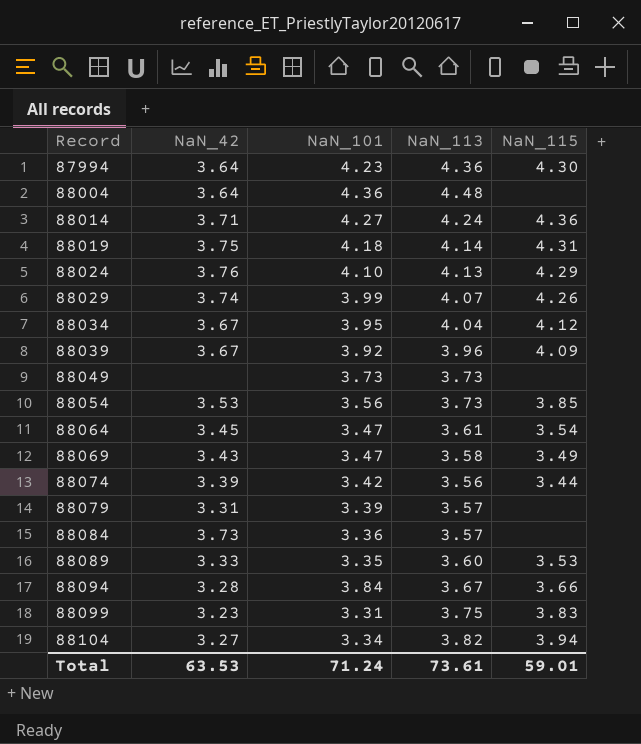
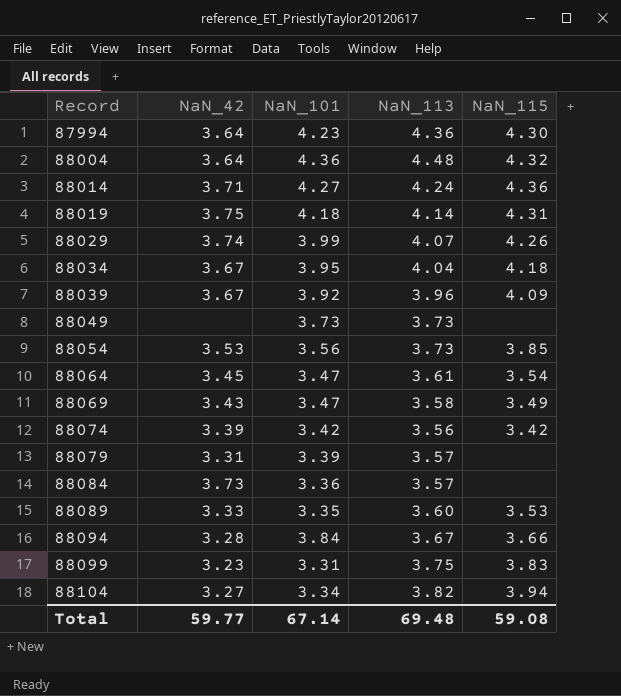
row 88024: 3.76 | 4.10 | 4.13 | 4.29 -> none
88004 | NaN_115: none -> 4.32
88034 | NaN_115: 4.12 -> 4.18
88074 | NaN_115: 3.44 -> 3.42
Total | NaN_42: 63.53 -> 59.77
Total | NaN_101: 71.24 -> 67.14
Total | NaN_113: 73.61 -> 69.48
Total | NaN_115: 59.01 -> 59.08

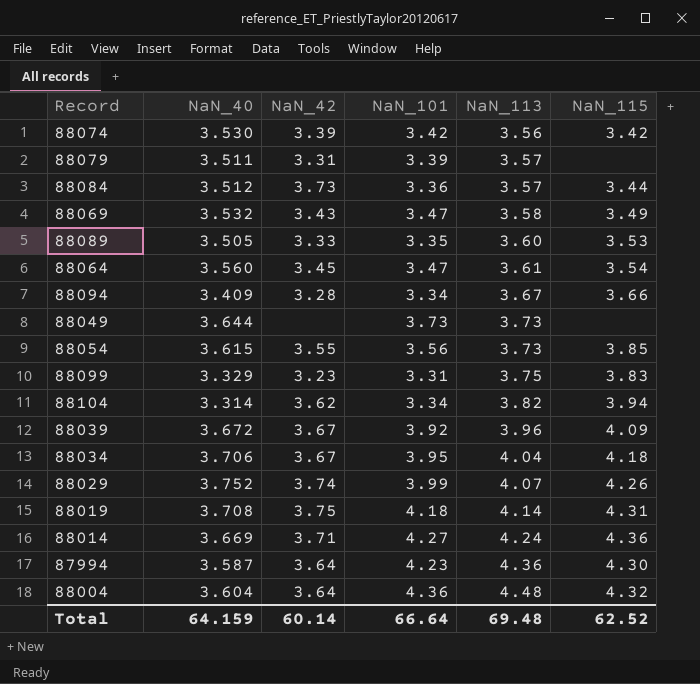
row order: Record ascending -> NaN_113 ascending
column NaN_40 | position: none -> 2
88084 | NaN_115: none -> 3.44
88094 | NaN_101: 3.84 -> 3.34
88054 | NaN_42: 3.53 -> 3.55
88104 | NaN_42: 3.27 -> 3.62
Total | NaN_42: 59.77 -> 60.14
Total | NaN_101: 67.14 -> 66.64
Total | NaN_115: 59.08 -> 62.52

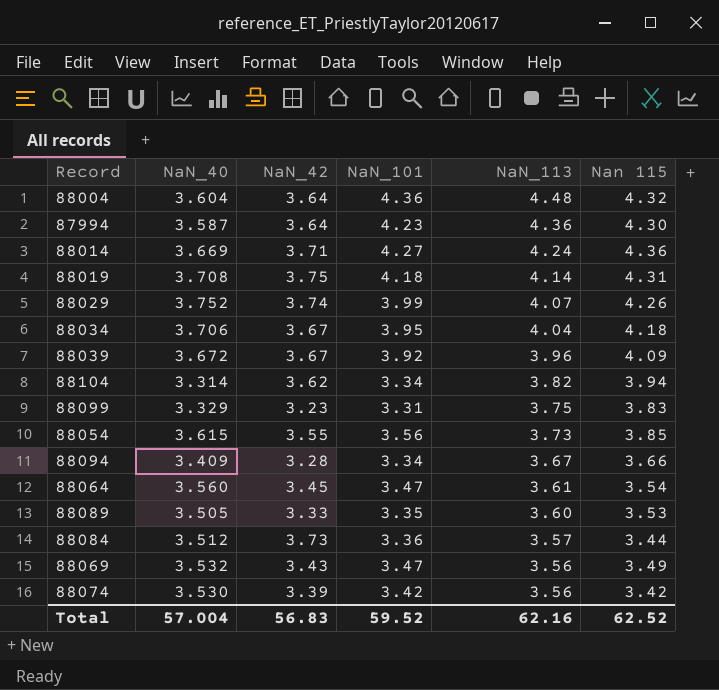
row order: NaN_113 ascending -> NaN_113 descending
column name: NaN_115 -> Nan 115
row 88079: 3.511 | 3.31 | 3.39 | 3.57 | none -> none
row 88049: 3.644 | none | 3.73 | 3.73 | none -> none
88069 | NaN_113: 3.58 -> 3.56
Total | NaN_40: 64.159 -> 57.004
Total | NaN_42: 60.14 -> 56.83
Total | NaN_101: 66.64 -> 59.52
Total | NaN_113: 69.48 -> 62.16

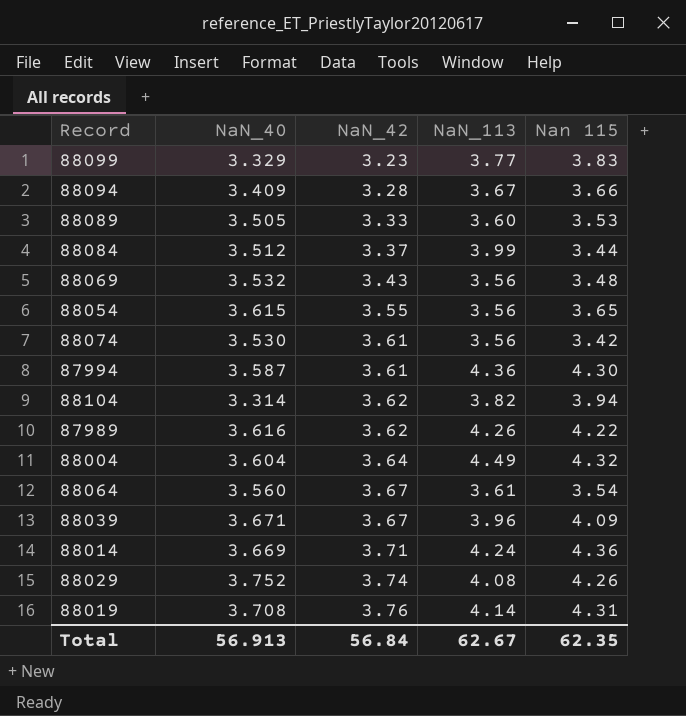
row order: NaN_113 descending -> NaN_42 ascending
column NaN_101 | position: 4 -> none
row 88034: 3.706 | 3.67 | 3.95 | 4.04 | 4.18 -> none
88099 | NaN_113: 3.75 -> 3.77
88084 | NaN_42: 3.73 -> 3.37
88084 | NaN_113: 3.57 -> 3.99
88069 | Nan 115: 3.49 -> 3.48
88054 | NaN_113: 3.73 -> 3.56
88054 | Nan 115: 3.85 -> 3.65
88074 | NaN_42: 3.39 -> 3.61
87994 | NaN_42: 3.64 -> 3.61
row 87989: none -> 3.616 | 3.62 | 4.26 | 4.22
88004 | NaN_113: 4.48 -> 4.49
88064 | NaN_42: 3.45 -> 3.67
88039 | NaN_40: 3.672 -> 3.671
88029 | NaN_113: 4.07 -> 4.08
88019 | NaN_42: 3.75 -> 3.76
Total | NaN_40: 57.004 -> 56.913
Total | NaN_42: 56.83 -> 56.84
Total | NaN_113: 62.16 -> 62.67
Total | Nan 115: 62.52 -> 62.35

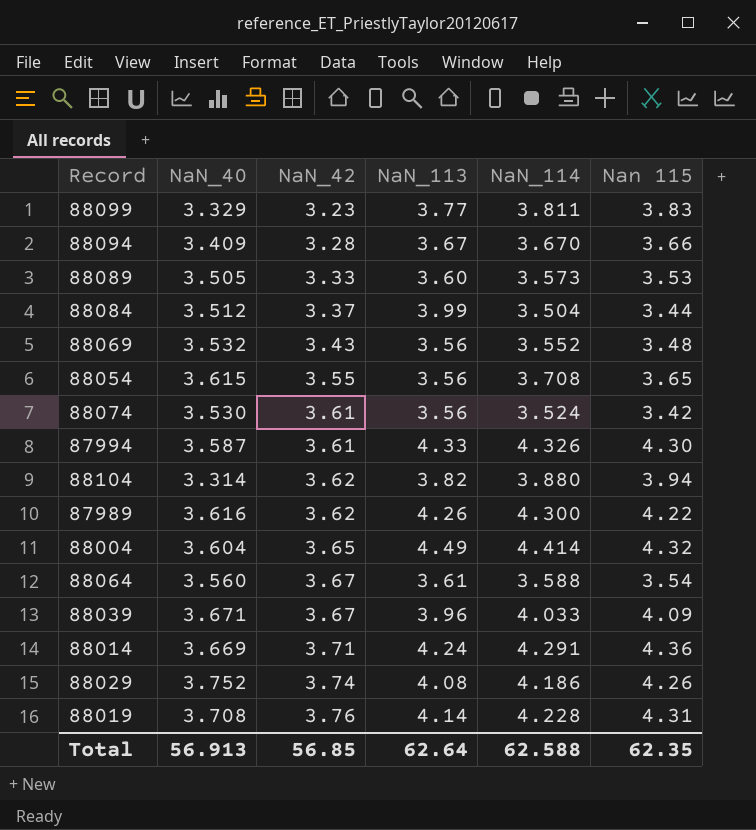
column NaN_114 | position: none -> 5
87994 | NaN_113: 4.36 -> 4.33
88004 | NaN_42: 3.64 -> 3.65
Total | NaN_42: 56.84 -> 56.85
Total | NaN_113: 62.67 -> 62.64

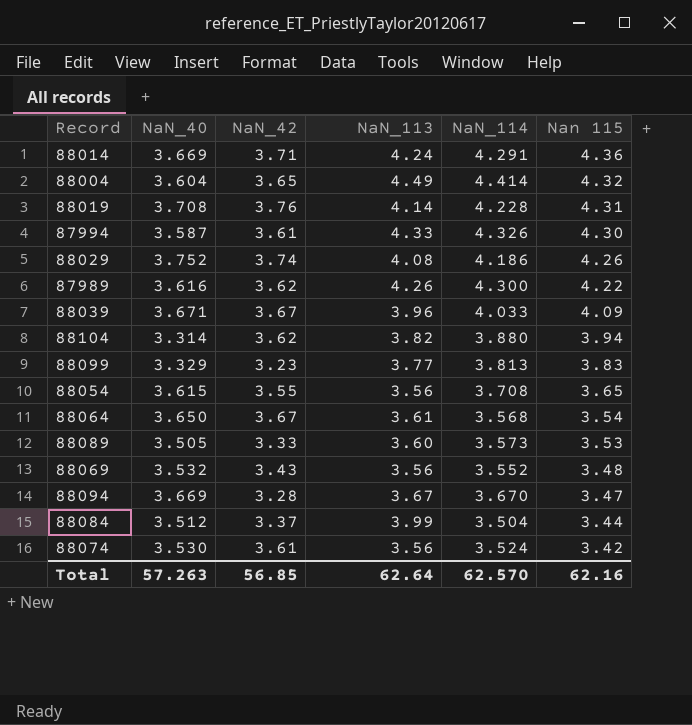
row order: NaN_42 ascending -> Nan 115 descending
88099 | NaN_114: 3.811 -> 3.813
88064 | NaN_40: 3.560 -> 3.650
88064 | NaN_114: 3.588 -> 3.568
88094 | NaN_40: 3.409 -> 3.669
88094 | Nan 115: 3.66 -> 3.47
Total | NaN_40: 56.913 -> 57.263
Total | NaN_114: 62.588 -> 62.570
Total | Nan 115: 62.35 -> 62.16

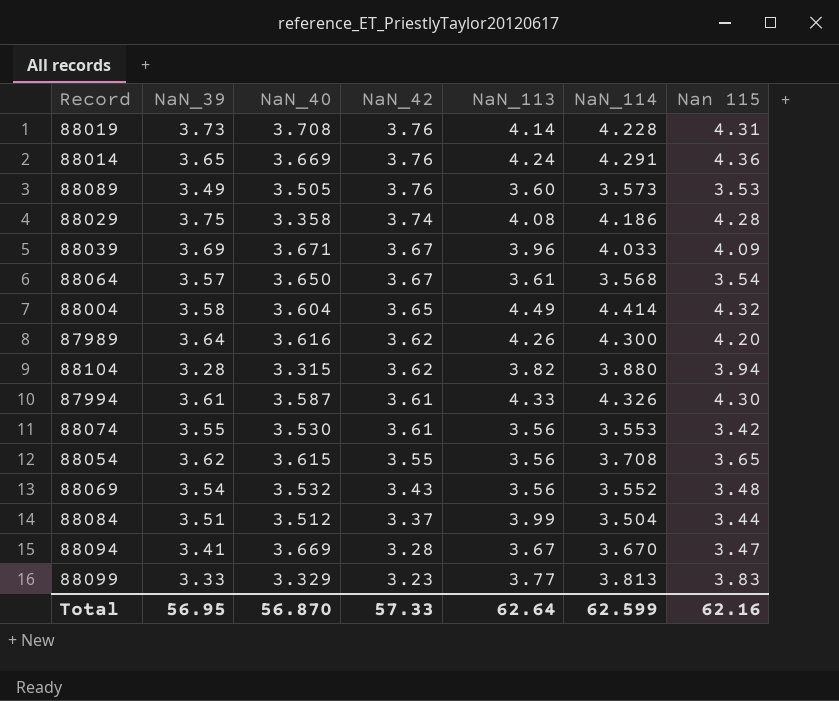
row order: Nan 115 descending -> NaN_42 descending
column NaN_39 | position: none -> 2
88014 | NaN_42: 3.71 -> 3.76
88089 | NaN_42: 3.33 -> 3.76
88029 | NaN_40: 3.752 -> 3.358
88029 | Nan 115: 4.26 -> 4.28
87989 | Nan 115: 4.22 -> 4.20
88104 | NaN_40: 3.314 -> 3.315
88074 | NaN_114: 3.524 -> 3.553
Total | NaN_40: 57.263 -> 56.870
Total | NaN_42: 56.85 -> 57.33
Total | NaN_114: 62.570 -> 62.599

